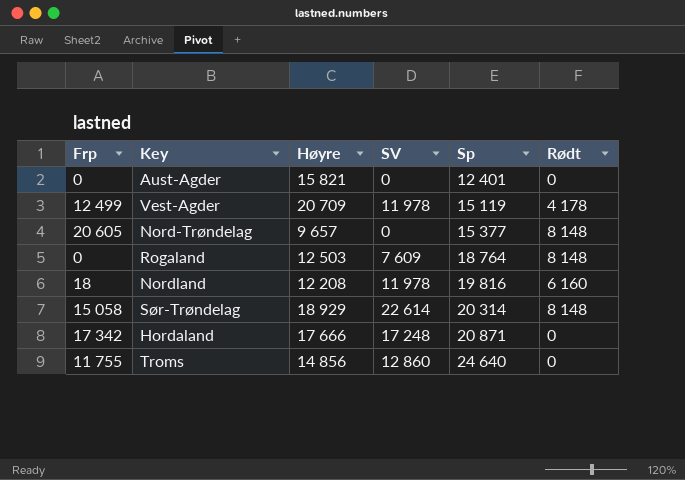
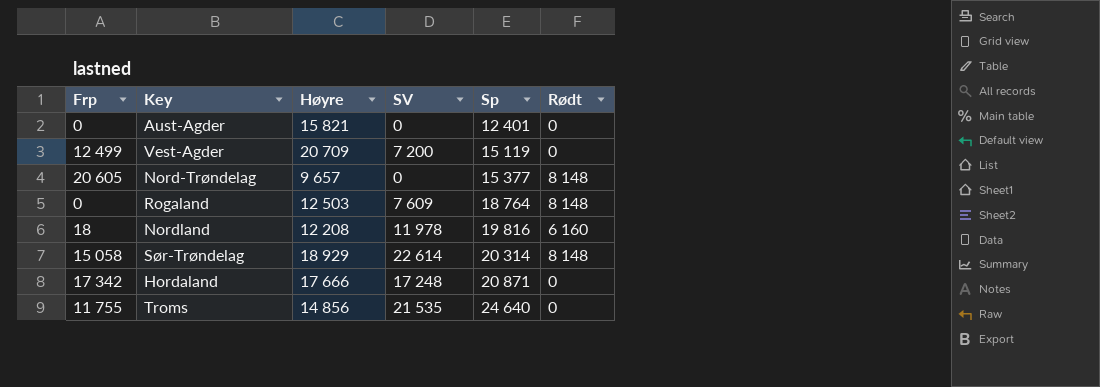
Vest-Agder | SV: 11 978 -> 7 200
Vest-Agder | Rødt: 4 178 -> 0
Troms | SV: 12 860 -> 21 535

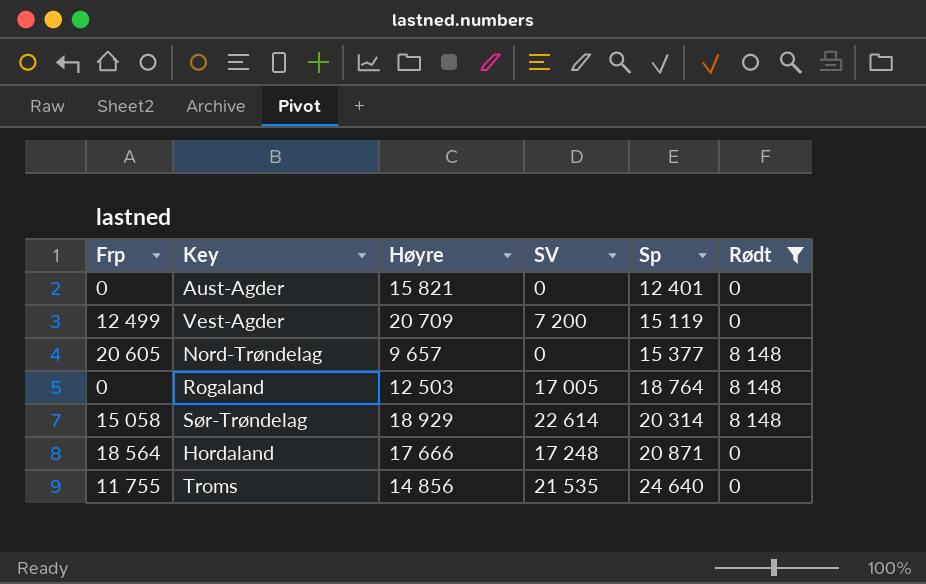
filter: none -> Rødt != 6 160
Rogaland | SV: 7 609 -> 17 005
Hordaland | Frp: 17 342 -> 18 564

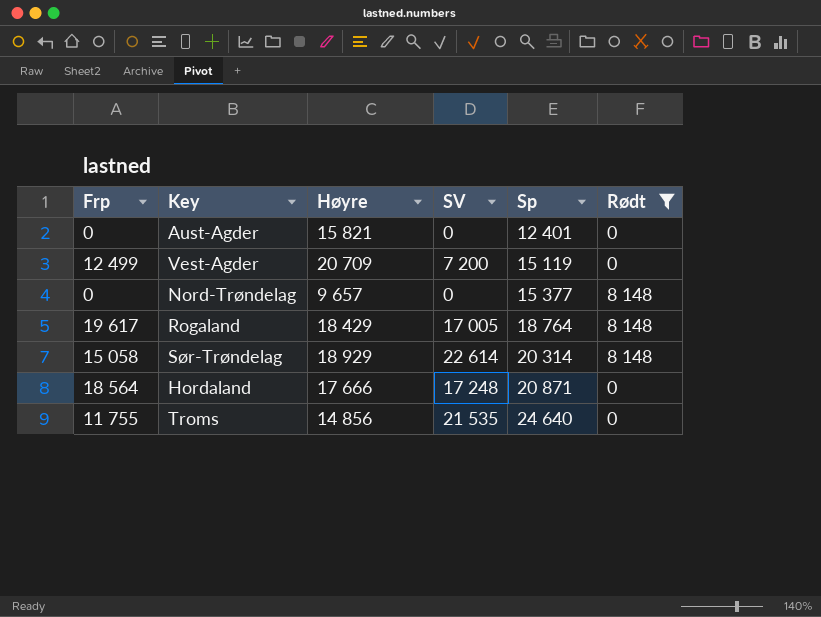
Nord-Trøndelag | Frp: 20 605 -> 0
Rogaland | Frp: 0 -> 19 617
Rogaland | Høyre: 12 503 -> 18 429

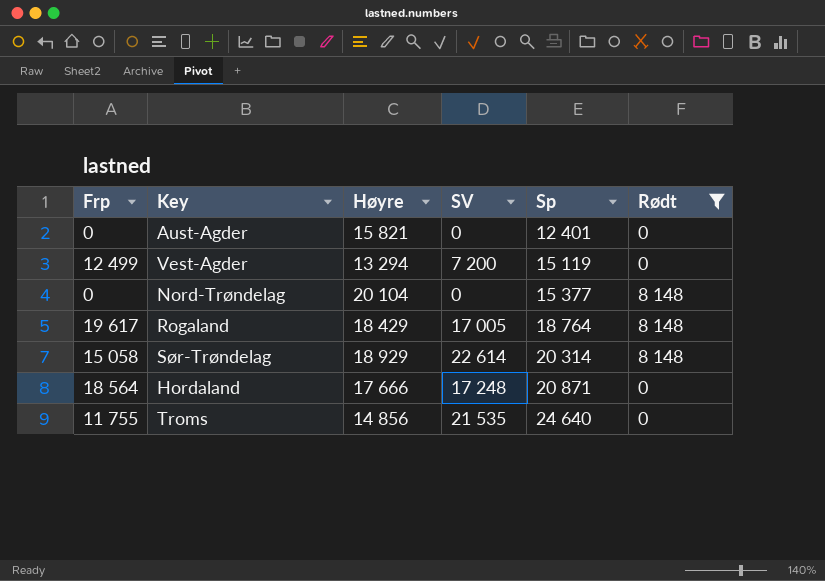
Vest-Agder | Høyre: 20 709 -> 13 294
Nord-Trøndelag | Høyre: 9 657 -> 20 104

